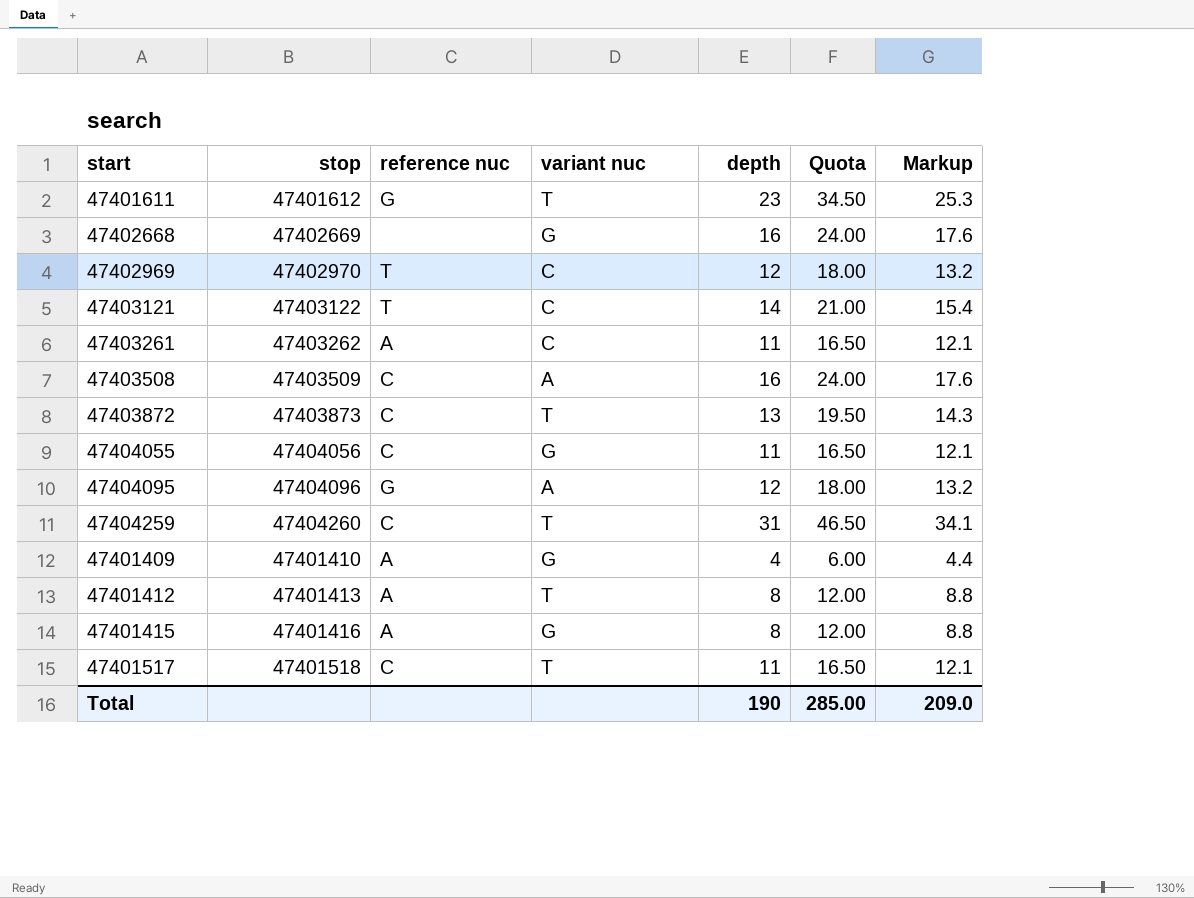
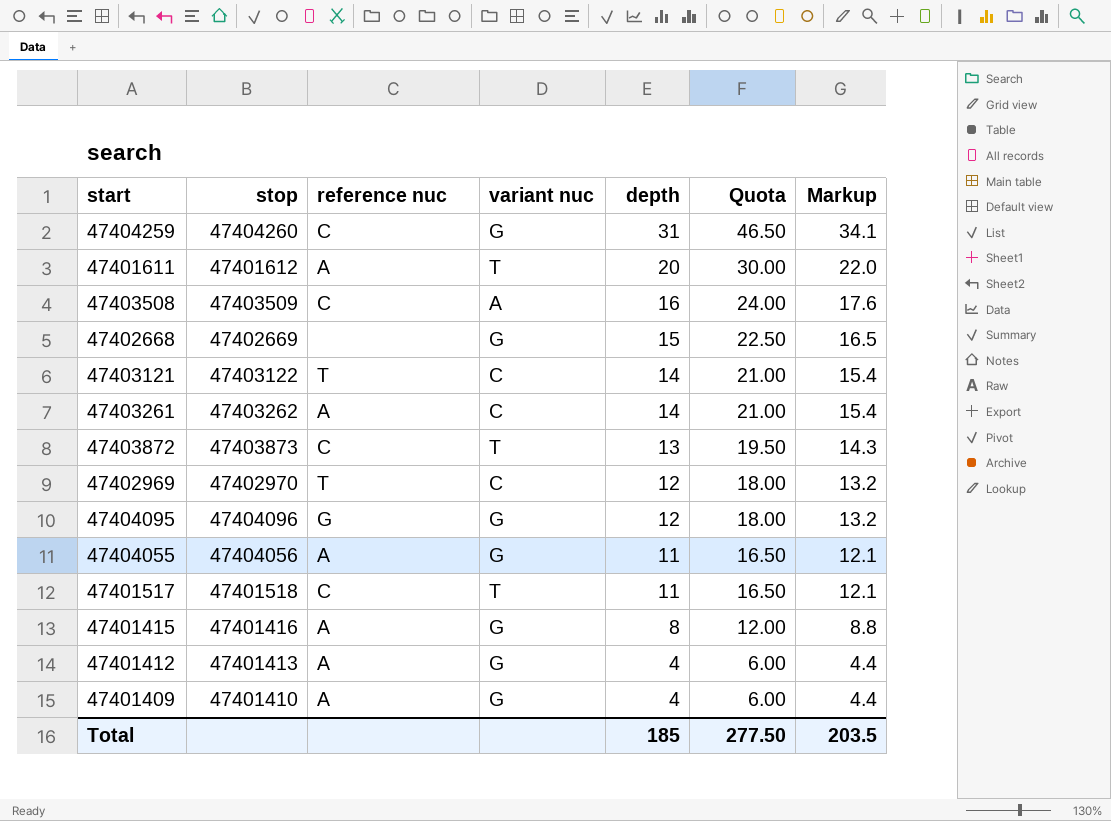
row order: none -> depth descending
47404259 | variant nuc: T -> G
47401611 | reference nuc: G -> A
47401611 | depth: 23 -> 20
47401611 | Quota: 34.50 -> 30.00
47401611 | Markup: 25.3 -> 22.0
47402668 | depth: 16 -> 15
47402668 | Quota: 24.00 -> 22.50
47402668 | Markup: 17.6 -> 16.5
47403261 | depth: 11 -> 14
47403261 | Quota: 16.50 -> 21.00
47403261 | Markup: 12.1 -> 15.4
47404095 | variant nuc: A -> G
47404055 | reference nuc: C -> A
47401412 | variant nuc: T -> G
47401412 | depth: 8 -> 4
47401412 | Quota: 12.00 -> 6.00
47401412 | Markup: 8.8 -> 4.4
Total | depth: 190 -> 185
Total | Quota: 285.00 -> 277.50
Total | Markup: 209.0 -> 203.5

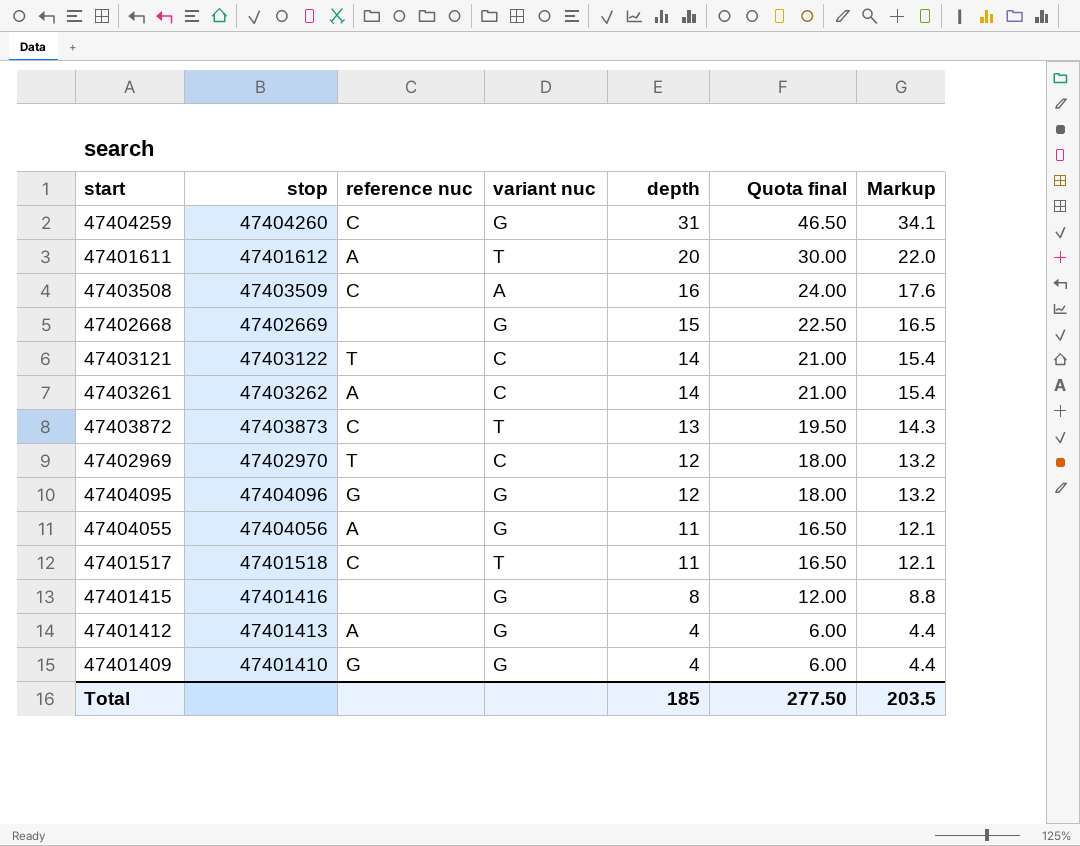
column name: Quota -> Quota final
47401415 | reference nuc: A -> none
47401409 | reference nuc: A -> G

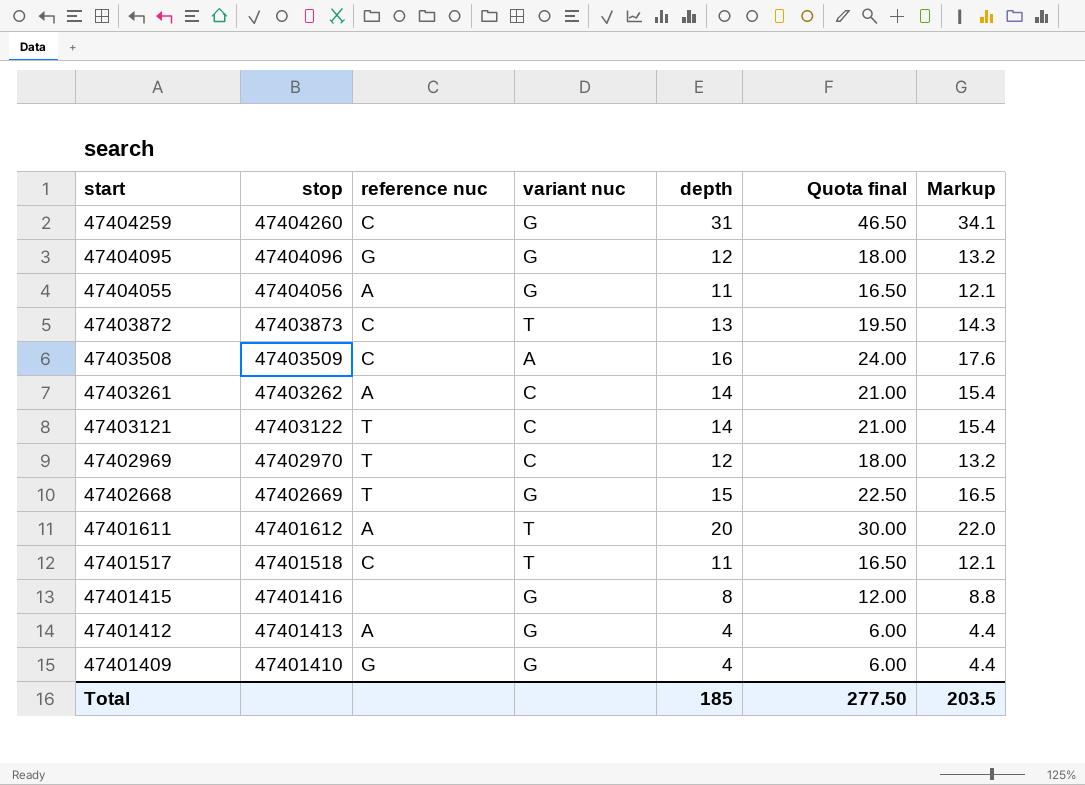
row order: depth descending -> start descending
47402668 | reference nuc: none -> T

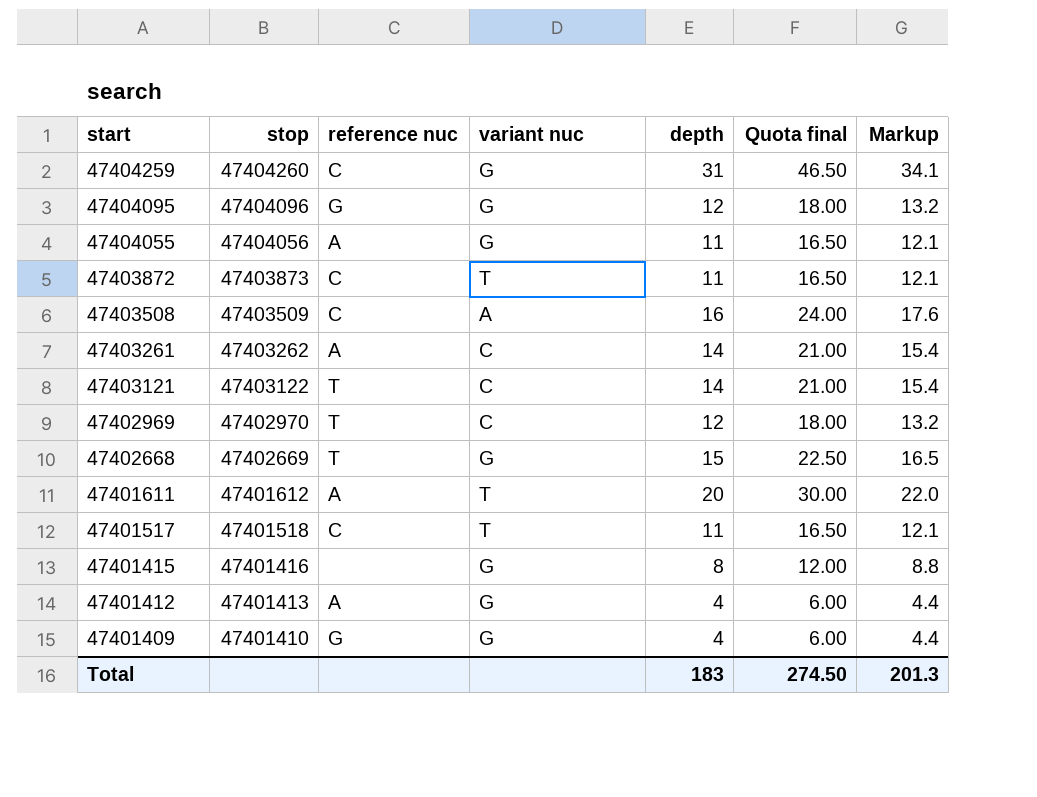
47403872 | depth: 13 -> 11
47403872 | Quota final: 19.50 -> 16.50
47403872 | Markup: 14.3 -> 12.1
Total | depth: 185 -> 183
Total | Quota final: 277.50 -> 274.50
Total | Markup: 203.5 -> 201.3

